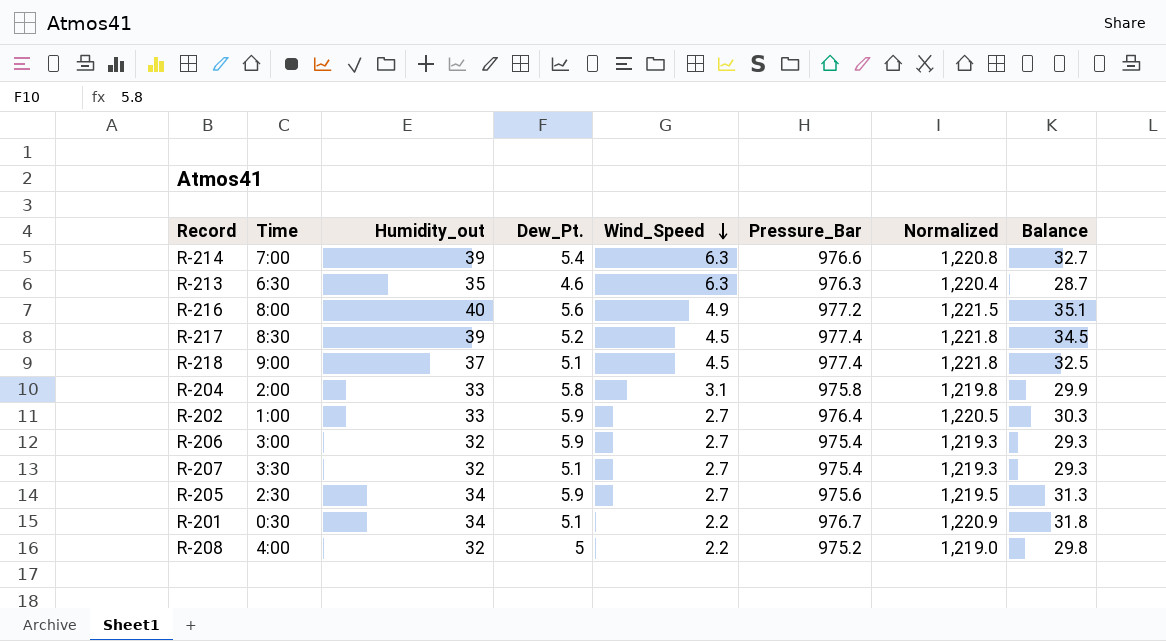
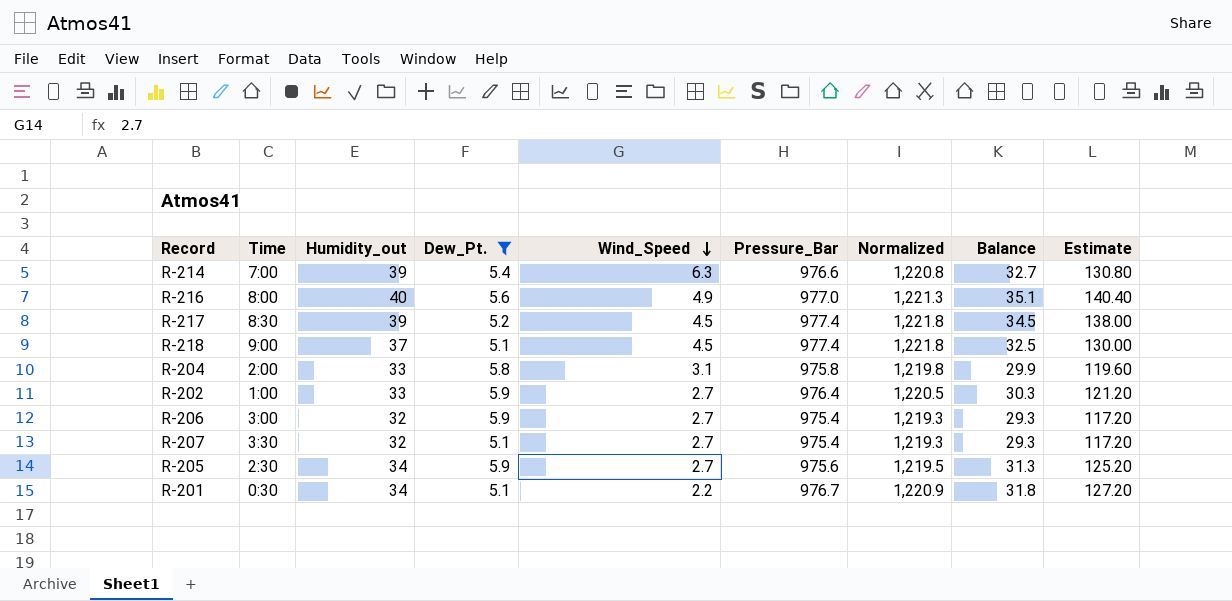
filter: none -> Dew_Pt. >= 5.1
column Estimate | formula: none -> [Balance] * 4
R-216 | Pressure_Bar: 977.2 -> 977.0
R-216 | Normalized: 1,221.5 -> 1,221.3

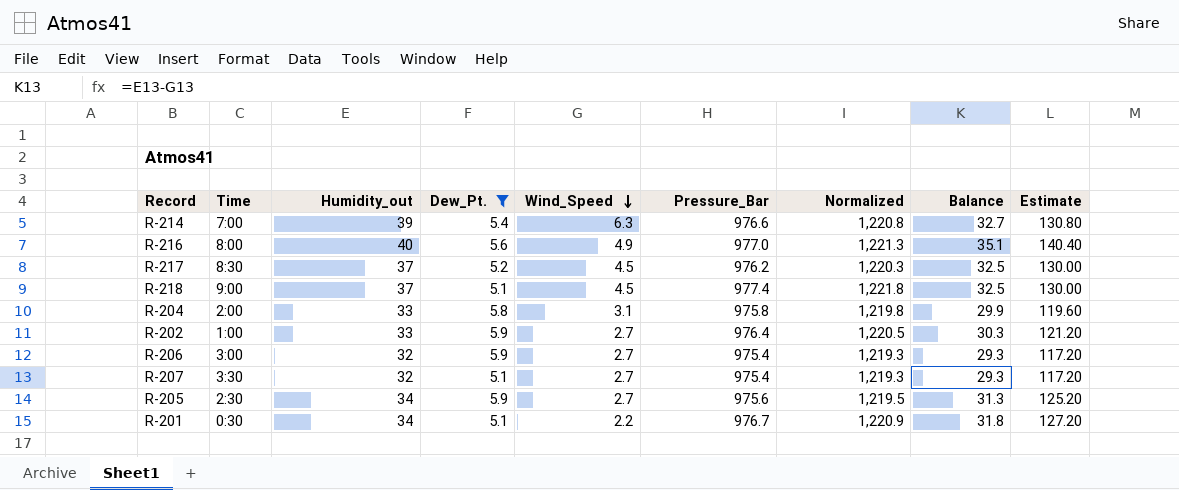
R-217 | Humidity_out: 39 -> 37
R-217 | Pressure_Bar: 977.4 -> 976.2
R-217 | Normalized: 1,221.8 -> 1,220.3
R-217 | Balance: 34.5 -> 32.5
R-217 | Estimate: 138.00 -> 130.00

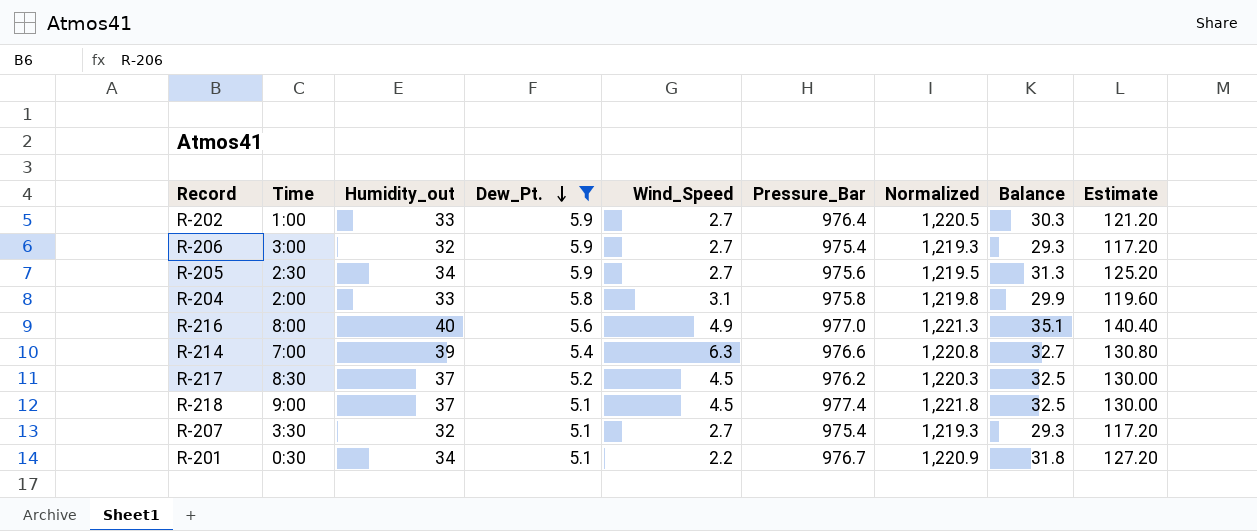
row order: Wind_Speed descending -> Dew_Pt. descending

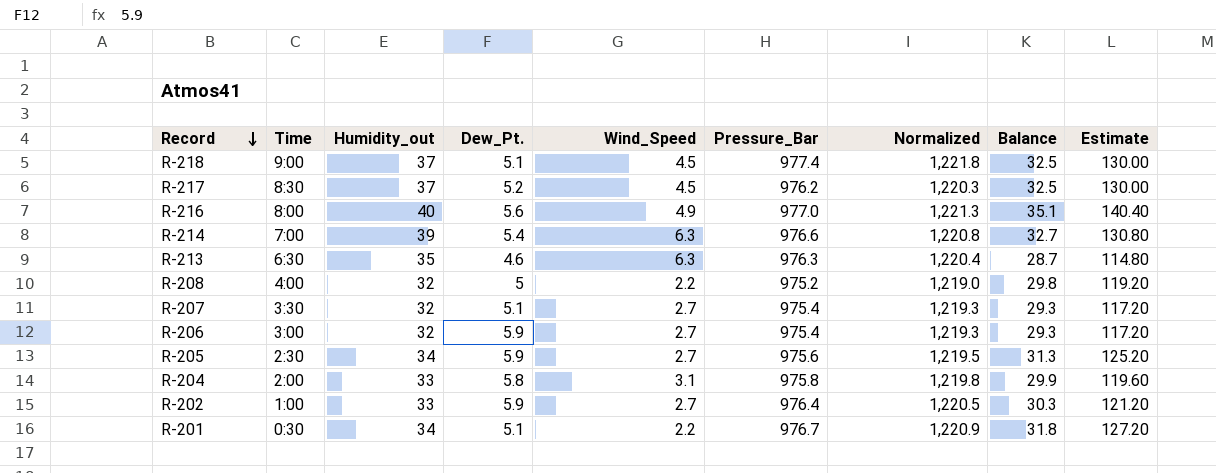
filter: Dew_Pt. >= 5.1 -> none
row order: Dew_Pt. descending -> Record descending

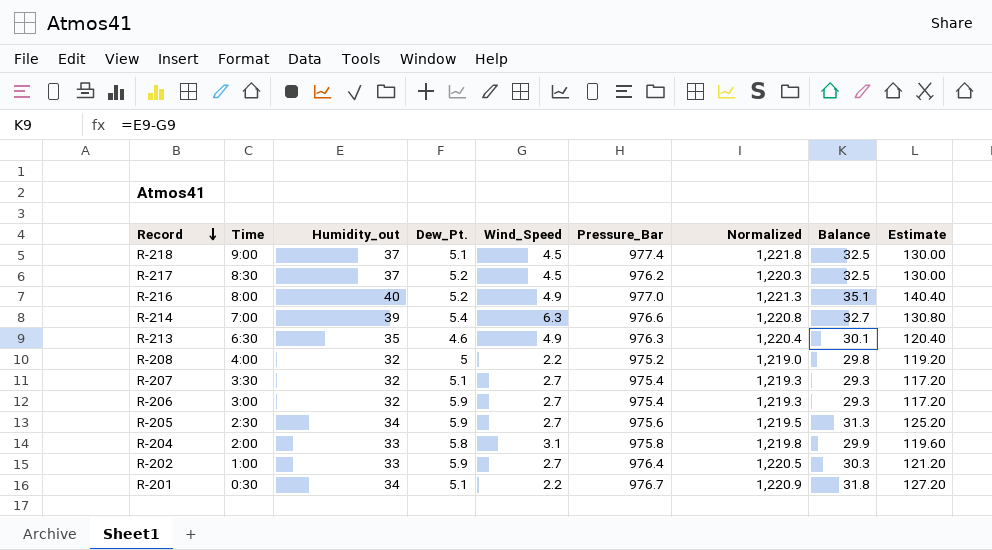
R-216 | Dew_Pt.: 5.6 -> 5.2
R-213 | Wind_Speed: 6.3 -> 4.9
R-213 | Balance: 28.7 -> 30.1
R-213 | Estimate: 114.80 -> 120.40

